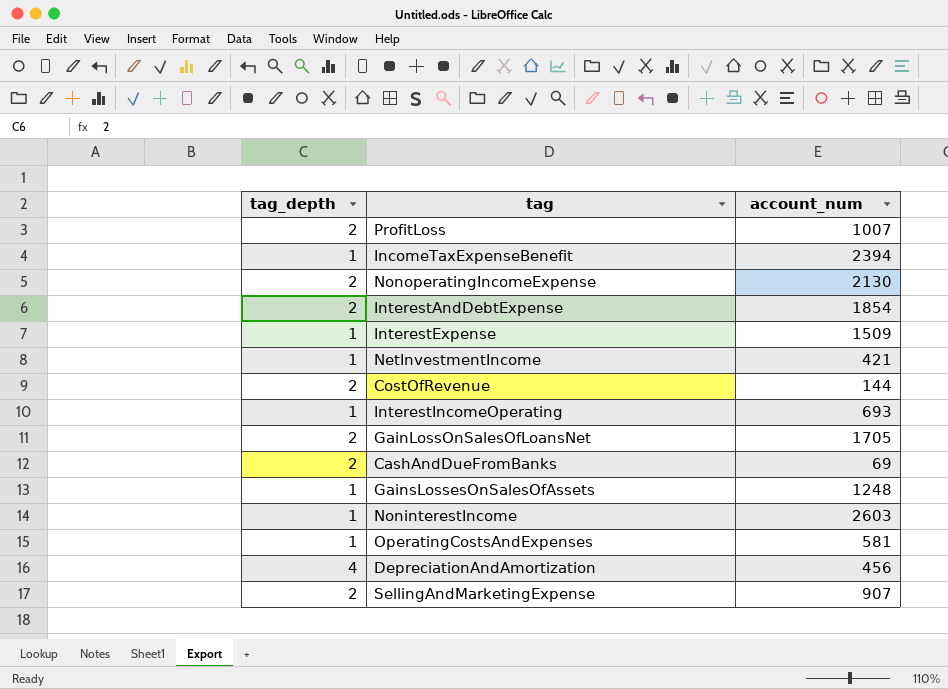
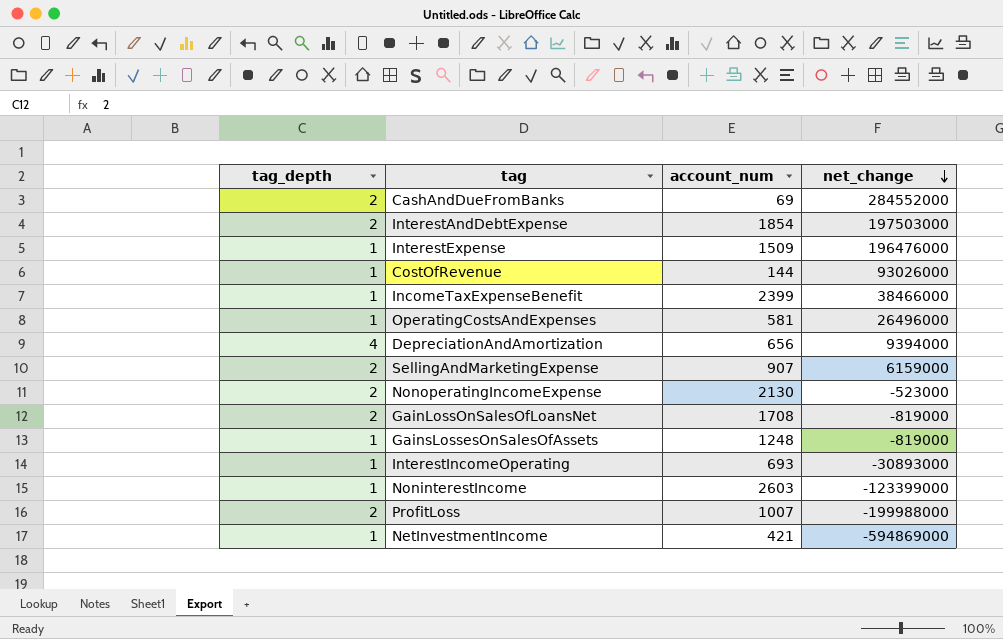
row order: none -> net_change descending
column net_change | position: none -> 4
CostOfRevenue | tag_depth: 2 -> 1
IncomeTaxExpenseBenefit | account_num: 2394 -> 2399
DepreciationAndAmortization | account_num: 456 -> 656
GainLossOnSalesOfLoansNet | account_num: 1705 -> 1708

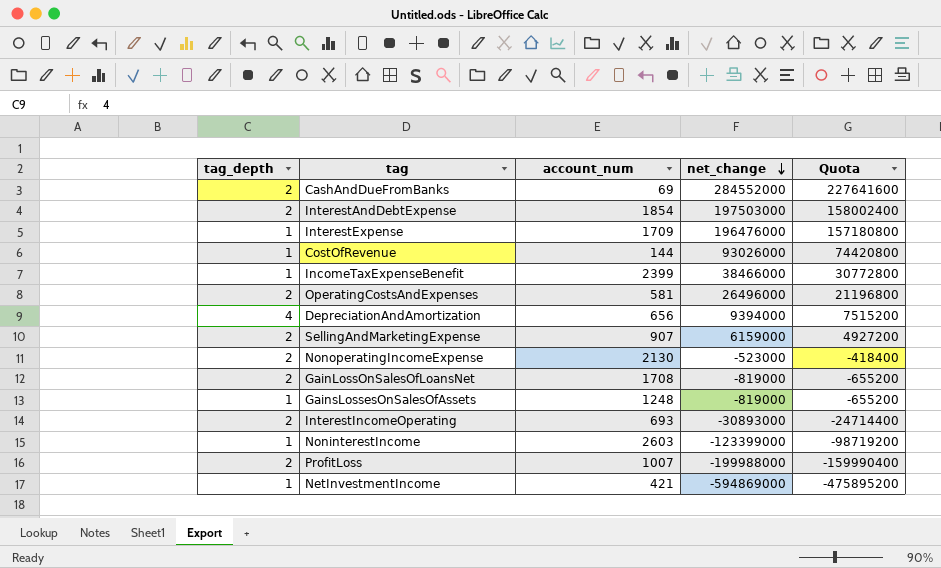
column Quota | formula: none -> [net_change] * 0.8
InterestExpense | account_num: 1509 -> 1709
OperatingCostsAndExpenses | tag_depth: 1 -> 2
InterestIncomeOperating | tag_depth: 1 -> 2

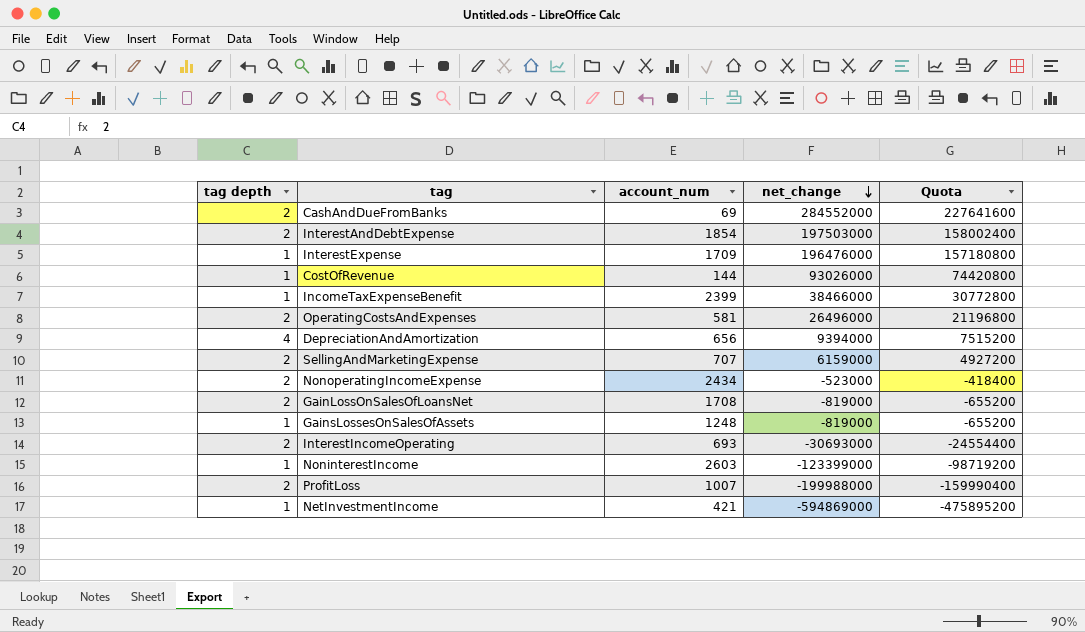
column name: tag_depth -> tag depth
SellingAndMarketingExpense | account_num: 907 -> 707
NonoperatingIncomeExpense | account_num: 2130 -> 2434
InterestIncomeOperating | net_change: -30893000 -> -30693000
InterestIncomeOperating | Quota: -24714400 -> -24554400

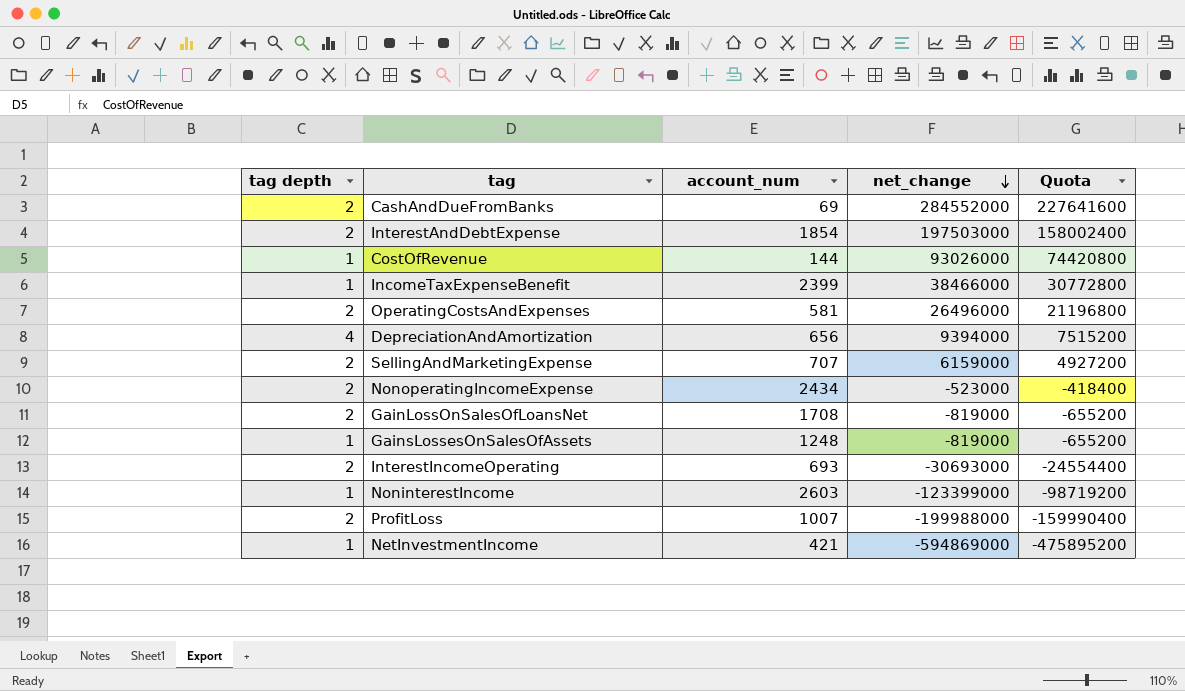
row InterestExpense: 1 | 1709 | 196476000 | 157180800 -> none

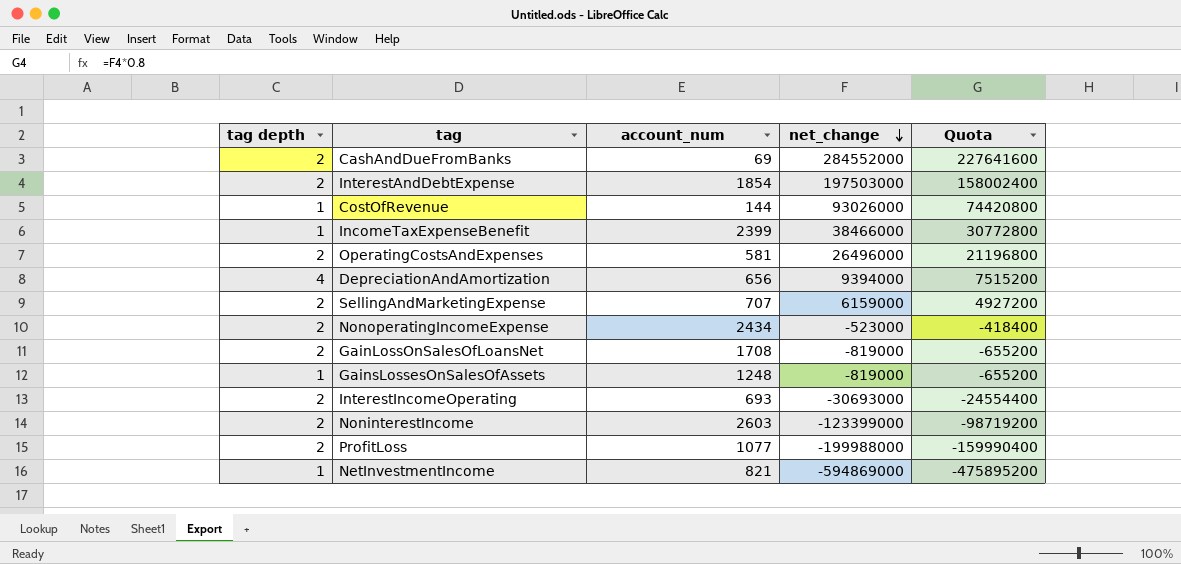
NoninterestIncome | tag depth: 1 -> 2
ProfitLoss | account_num: 1007 -> 1077
NetInvestmentIncome | account_num: 421 -> 821

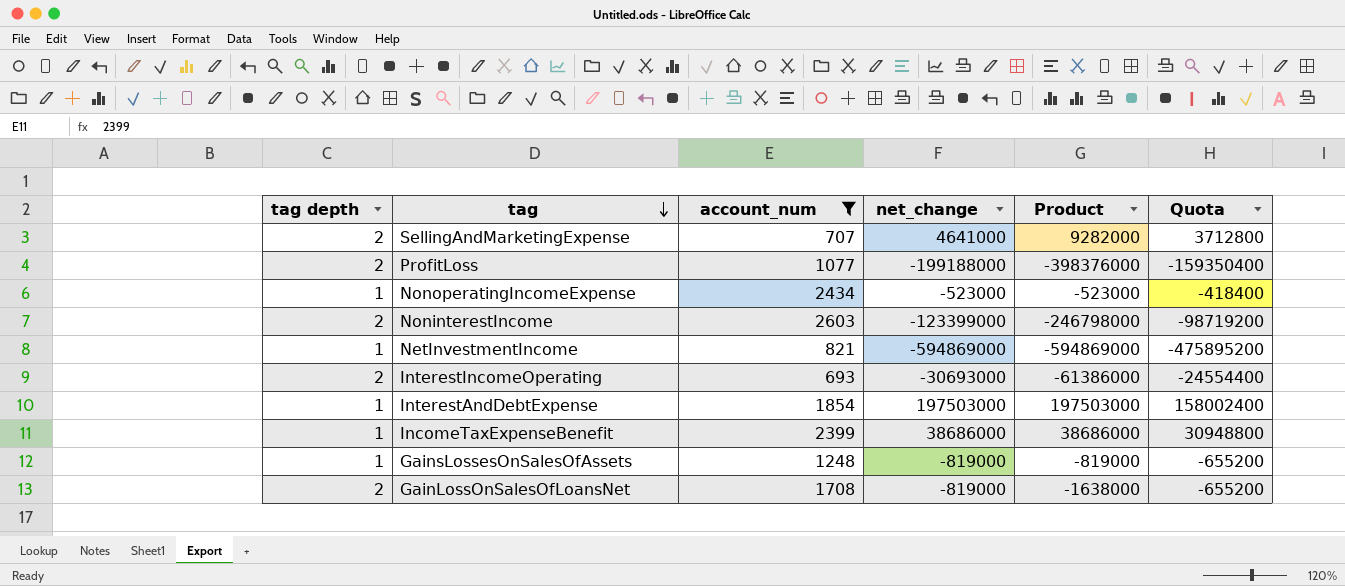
filter: none -> account_num >= 693
row order: net_change descending -> tag descending
column Product | formula: none -> [tag depth] * [net_change]
SellingAndMarketingExpense | net_change: 6159000 -> 4641000
SellingAndMarketingExpense | Quota: 4927200 -> 3712800
ProfitLoss | net_change: -199988000 -> -199188000
ProfitLoss | Quota: -159990400 -> -159350400
NonoperatingIncomeExpense | tag depth: 2 -> 1
InterestAndDebtExpense | tag depth: 2 -> 1
IncomeTaxExpenseBenefit | net_change: 38466000 -> 38686000
IncomeTaxExpenseBenefit | Quota: 30772800 -> 30948800

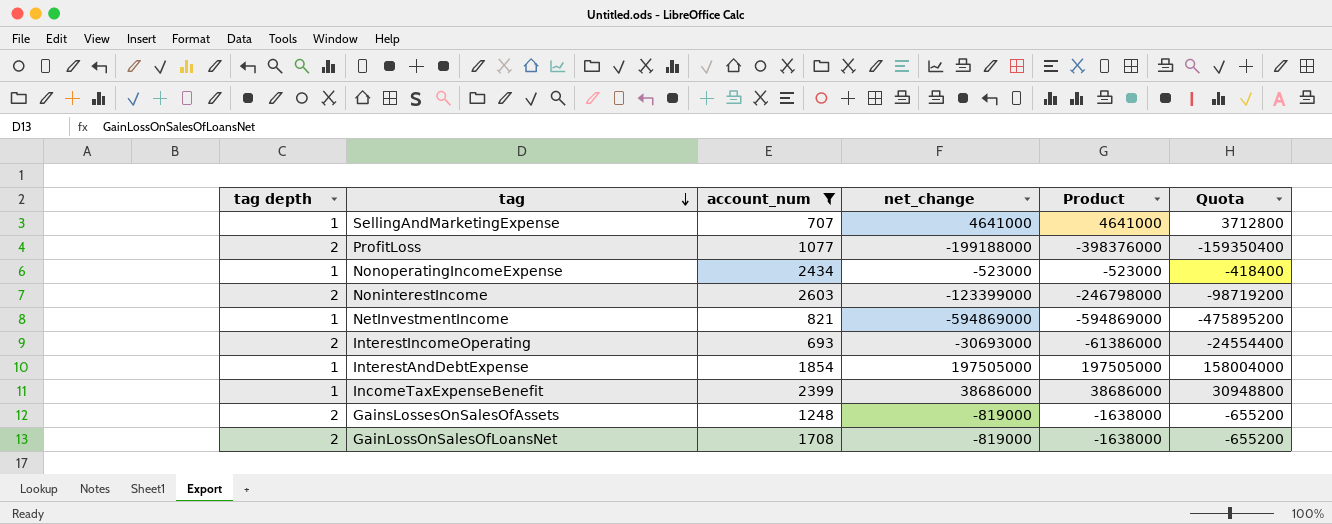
SellingAndMarketingExpense | tag depth: 2 -> 1
SellingAndMarketingExpense | Product: 9282000 -> 4641000
InterestAndDebtExpense | net_change: 197503000 -> 197505000
InterestAndDebtExpense | Product: 197503000 -> 197505000
InterestAndDebtExpense | Quota: 158002400 -> 158004000
GainsLossesOnSalesOfAssets | tag depth: 1 -> 2
GainsLossesOnSalesOfAssets | Product: -819000 -> -1638000

